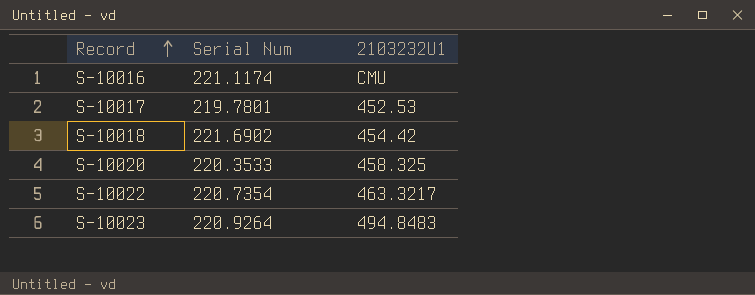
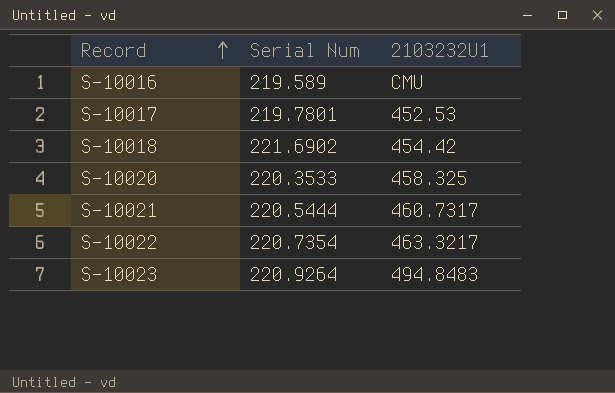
S-10016 | Serial Num: 221.1174 -> 219.589
row S-10021: none -> 220.5444 | 460.7317

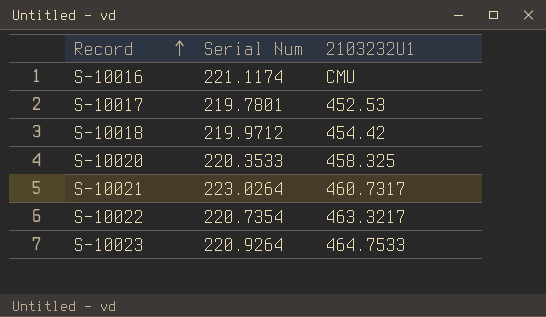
S-10016 | Serial Num: 219.589 -> 221.1174
S-10018 | Serial Num: 221.6902 -> 219.9712
S-10021 | Serial Num: 220.5444 -> 223.0264
S-10023 | 2103232U1: 494.8483 -> 464.7533

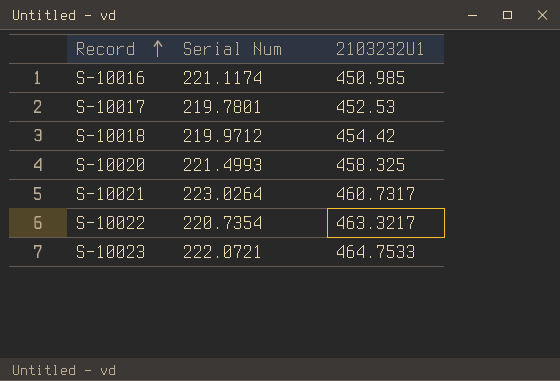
S-10016 | 2103232U1: CMU -> 450.985
S-10020 | Serial Num: 220.3533 -> 221.4993
S-10023 | Serial Num: 220.9264 -> 222.0721

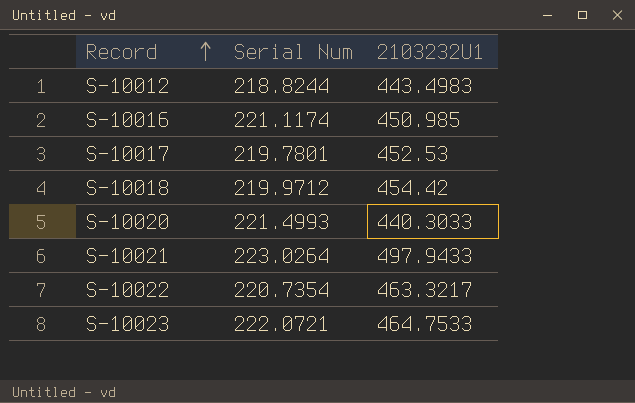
row S-10012: none -> 218.8244 | 443.4983
S-10020 | 2103232U1: 458.325 -> 440.3033
S-10021 | 2103232U1: 460.7317 -> 497.9433

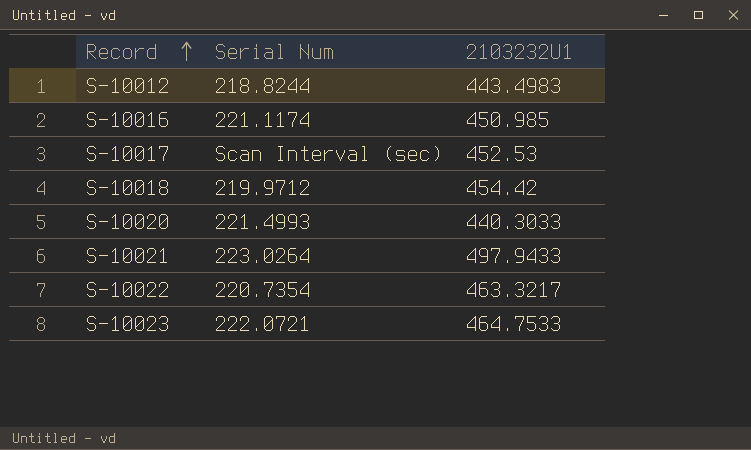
S-10017 | Serial Num: 219.7801 -> Scan Interval (sec)

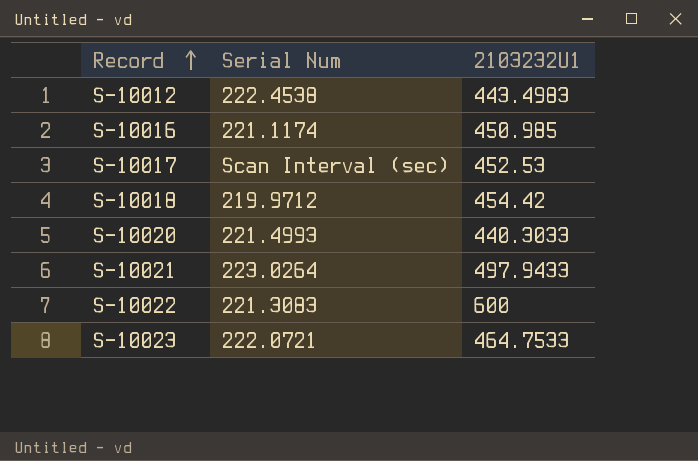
S-10012 | Serial Num: 218.8244 -> 222.4538
S-10022 | Serial Num: 220.7354 -> 221.3083
S-10022 | 2103232U1: 463.3217 -> 600

